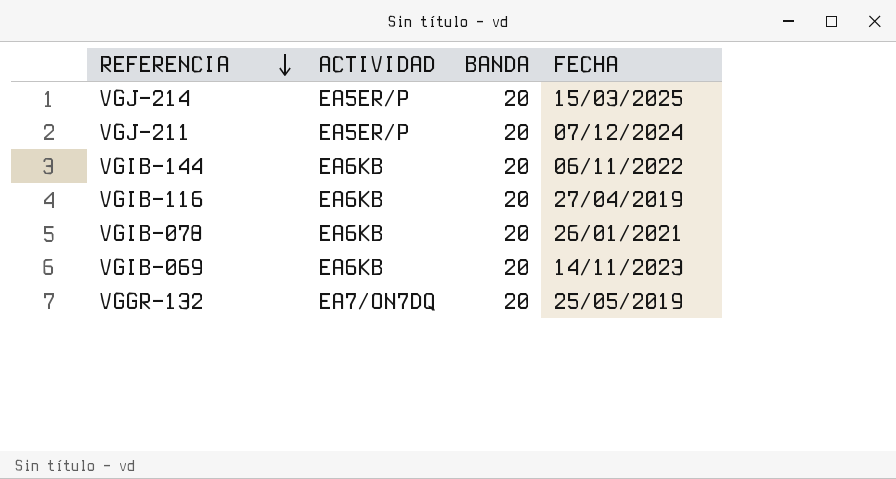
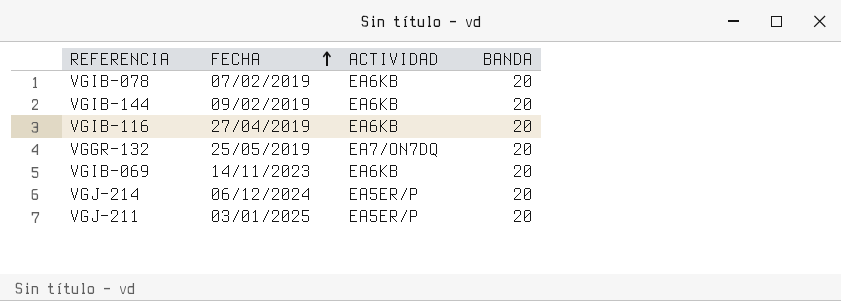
row order: REFERENCIA descending -> FECHA ascending
column FECHA | position: 4 -> 2
VGIB-078 | FECHA: 26/01/2021 -> 07/02/2019
VGIB-144 | FECHA: 06/11/2022 -> 09/02/2019
VGJ-214 | FECHA: 15/03/2025 -> 06/12/2024
VGJ-211 | FECHA: 07/12/2024 -> 03/01/2025

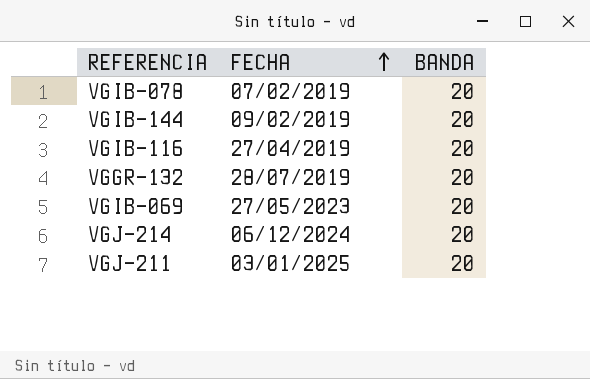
column ACTIVIDAD | position: 3 -> none
VGGR-132 | FECHA: 25/05/2019 -> 28/07/2019
VGIB-069 | FECHA: 14/11/2023 -> 27/05/2023

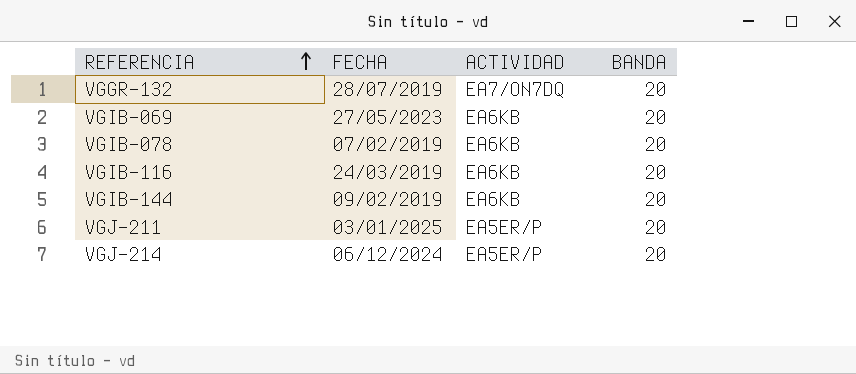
row order: FECHA ascending -> REFERENCIA ascending
column ACTIVIDAD | position: none -> 3
VGIB-116 | FECHA: 27/04/2019 -> 24/03/2019

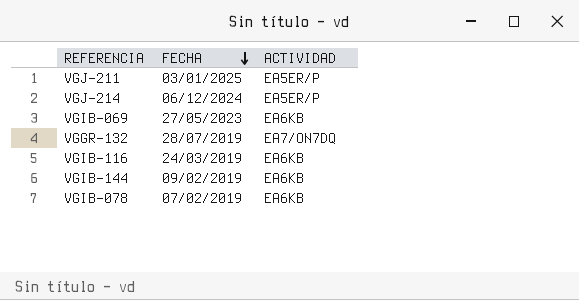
row order: REFERENCIA ascending -> FECHA descending
column BANDA | position: 4 -> none

